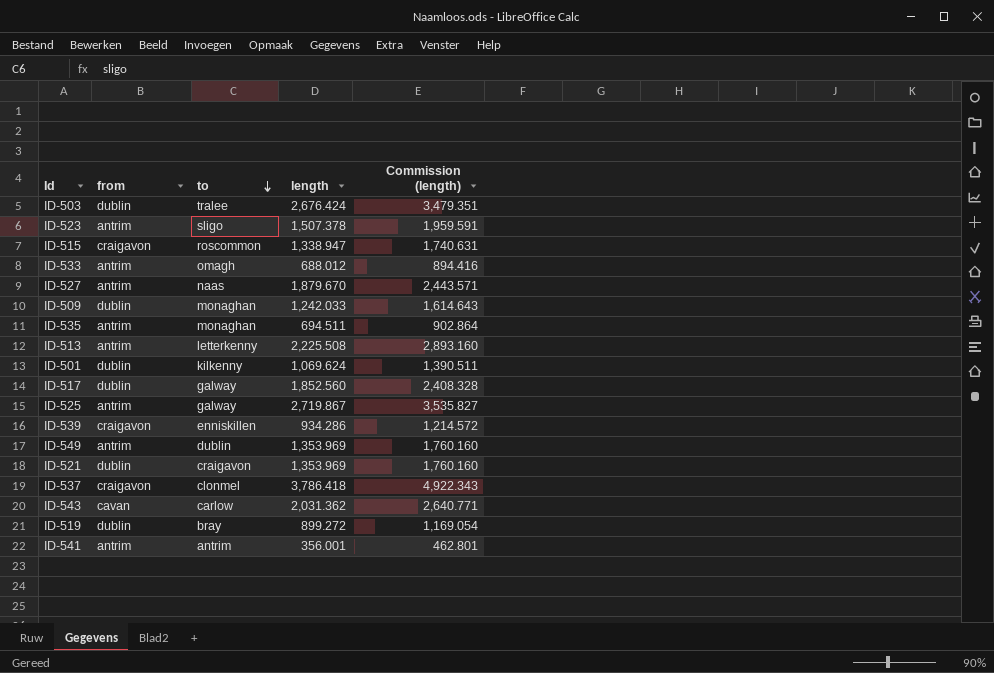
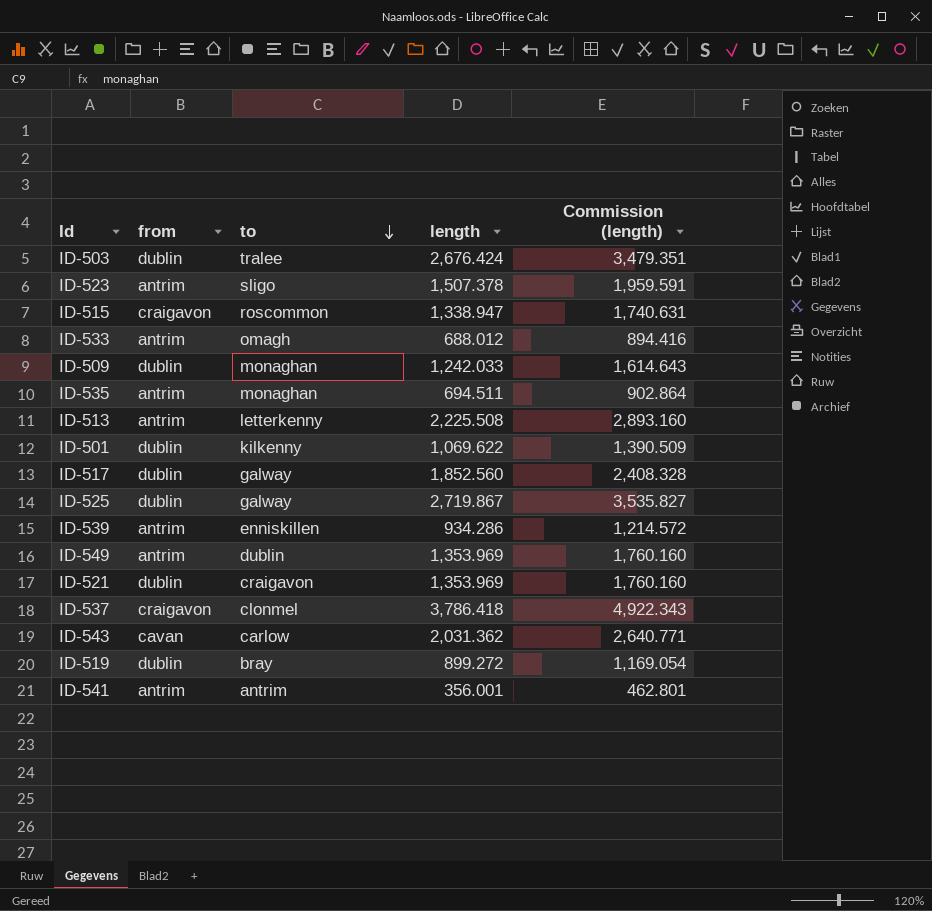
row ID-527: antrim | naas | 1,879.670 | 2,443.571 -> none
ID-501 | length: 1,069.624 -> 1,069.622
ID-501 | Commission (length): 1,390.511 -> 1,390.509
ID-525 | from: antrim -> dublin
ID-539 | from: craigavon -> antrim

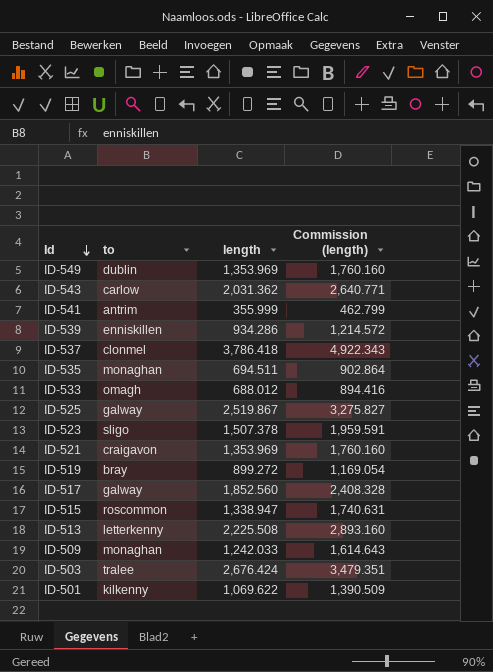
row order: to descending -> Id descending
column from | position: 2 -> none
ID-541 | length: 356.001 -> 355.999
ID-541 | Commission (length): 462.801 -> 462.799
ID-525 | length: 2,719.867 -> 2,519.867
ID-525 | Commission (length): 3,535.827 -> 3,275.827

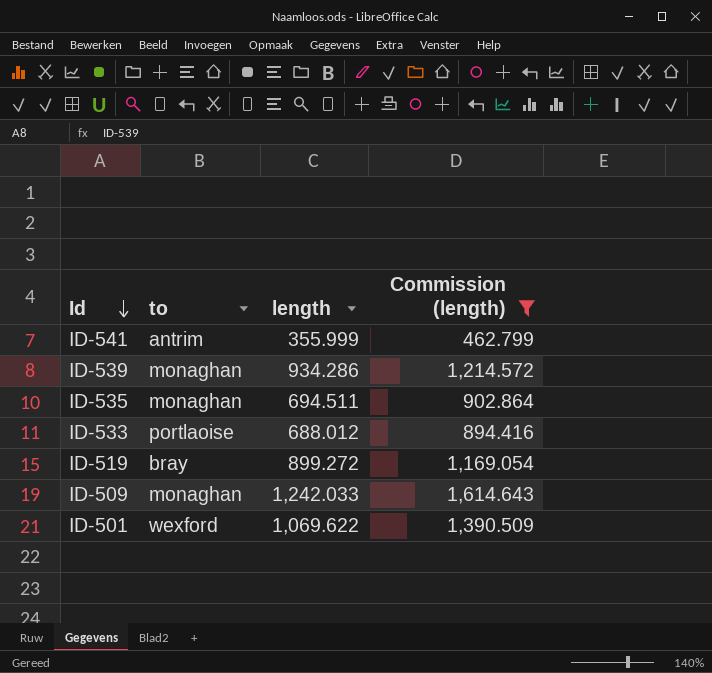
filter: none -> Commission (length) <= 1,614.643
ID-539 | to: enniskillen -> monaghan
ID-533 | to: omagh -> portlaoise
ID-501 | to: kilkenny -> wexford

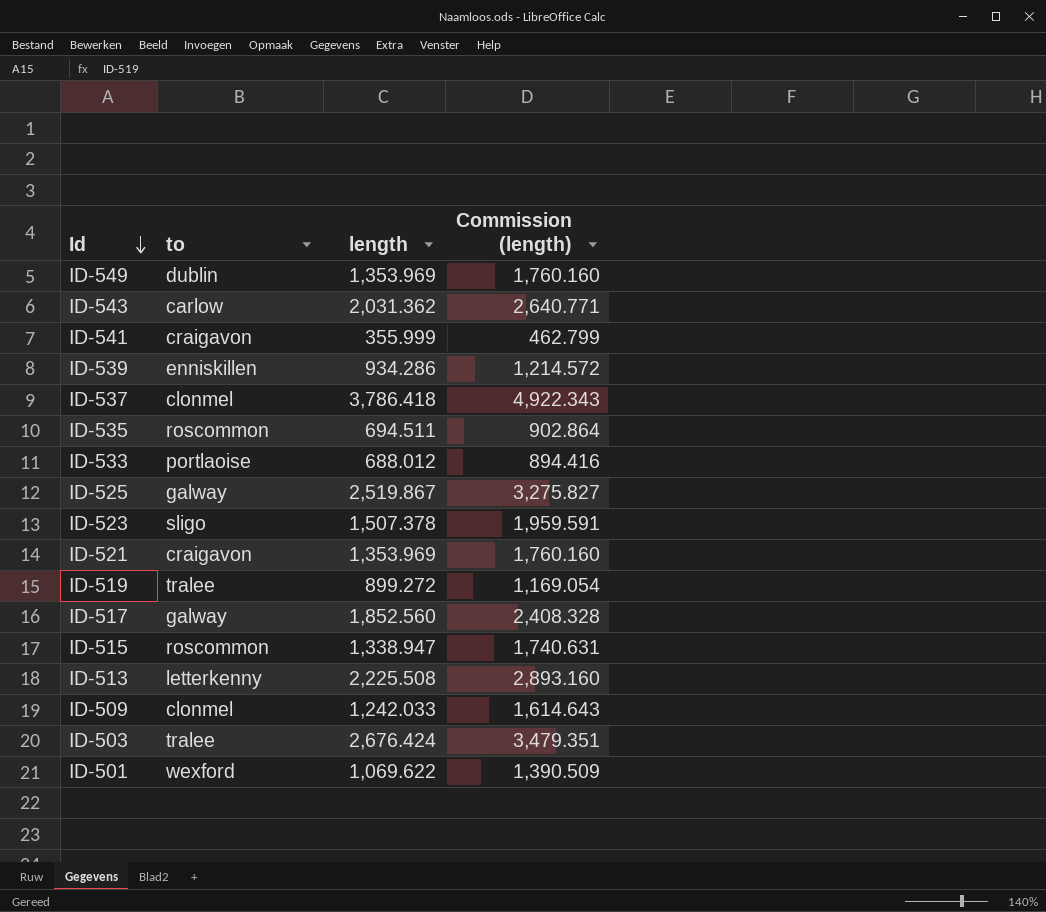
filter: Commission (length) <= 1,614.643 -> none
ID-541 | to: antrim -> craigavon
ID-539 | to: monaghan -> enniskillen
ID-535 | to: monaghan -> roscommon
ID-519 | to: bray -> tralee
ID-509 | to: monaghan -> clonmel

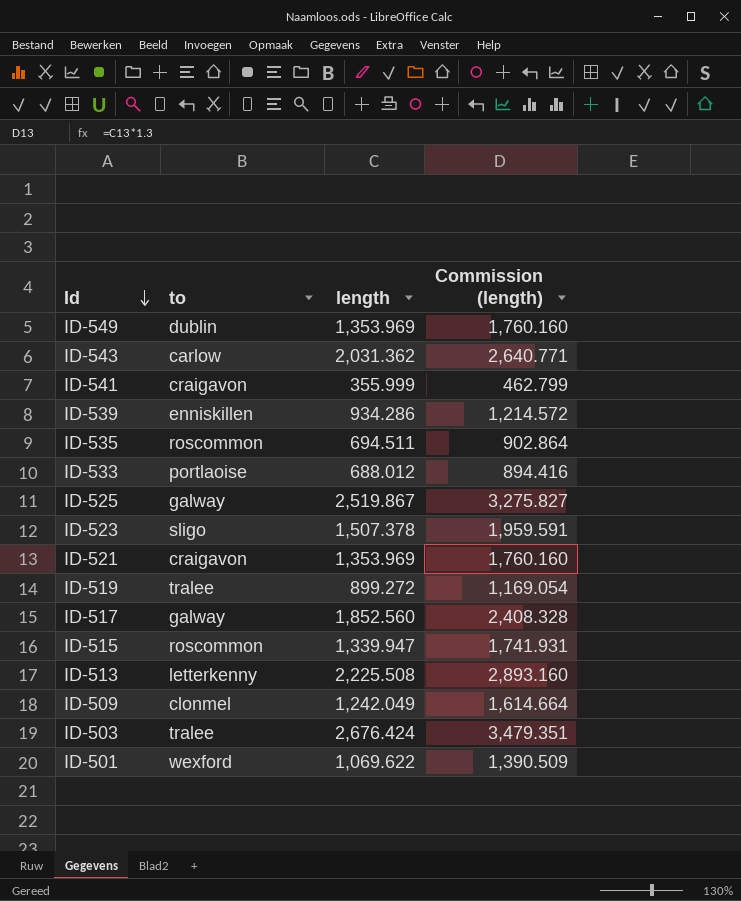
row ID-537: clonmel | 3,786.418 | 4,922.343 -> none
ID-515 | length: 1,338.947 -> 1,339.947
ID-515 | Commission (length): 1,740.631 -> 1,741.931
ID-509 | length: 1,242.033 -> 1,242.049
ID-509 | Commission (length): 1,614.643 -> 1,614.664

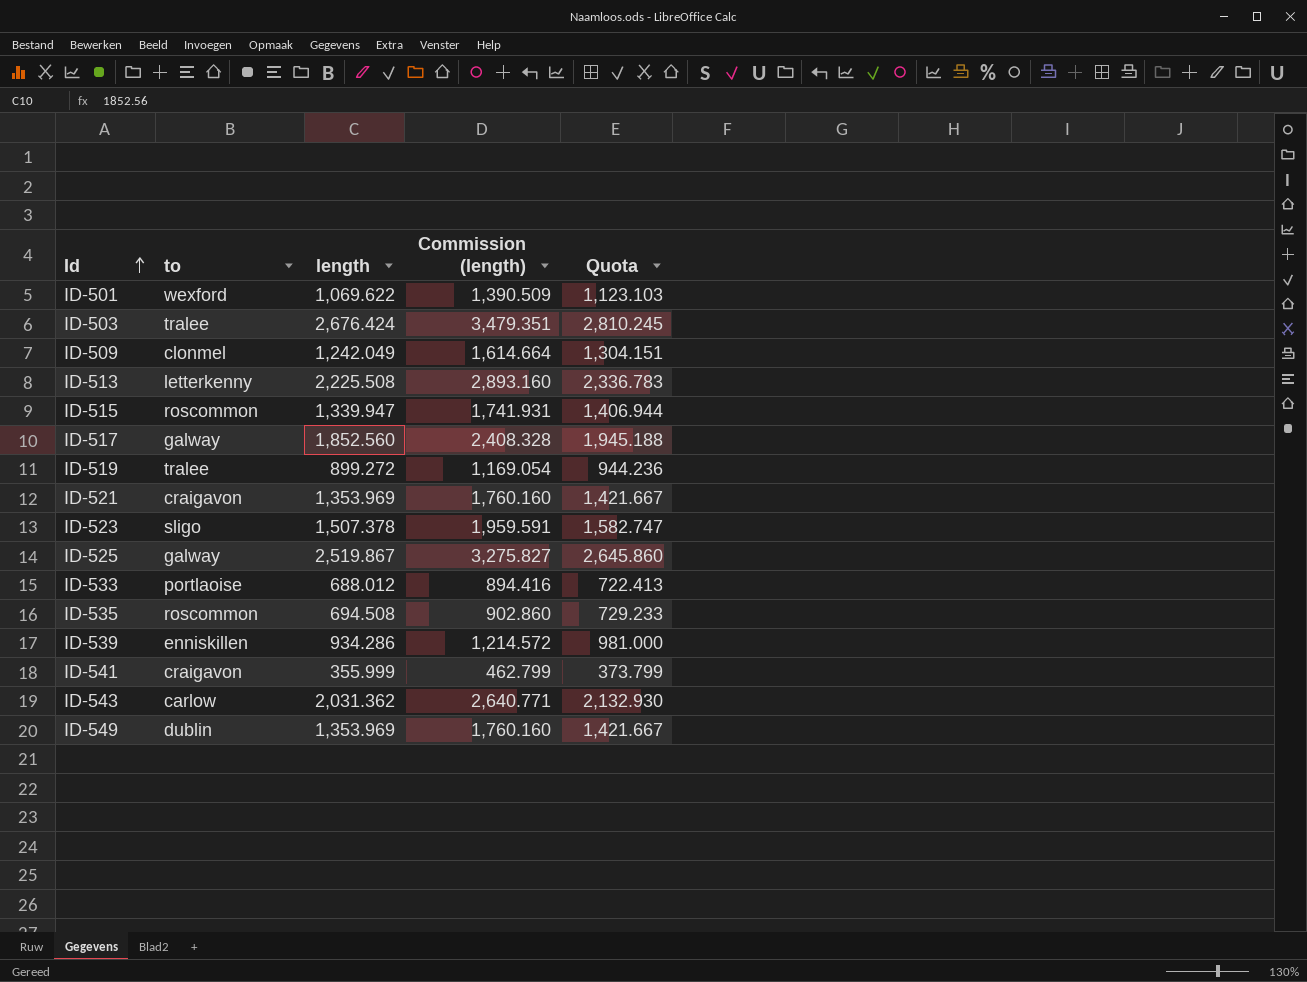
row order: Id descending -> Id ascending
column Quota | formula: none -> [length] * 1.05
ID-535 | length: 694.511 -> 694.508
ID-535 | Commission (length): 902.864 -> 902.860

